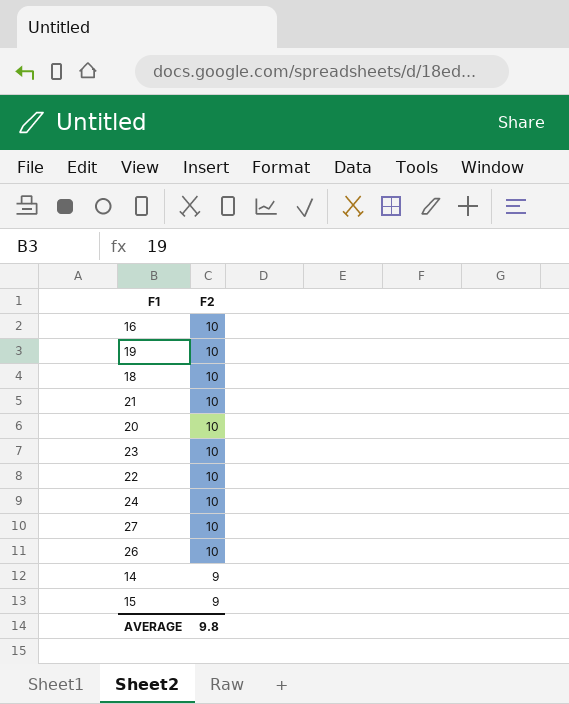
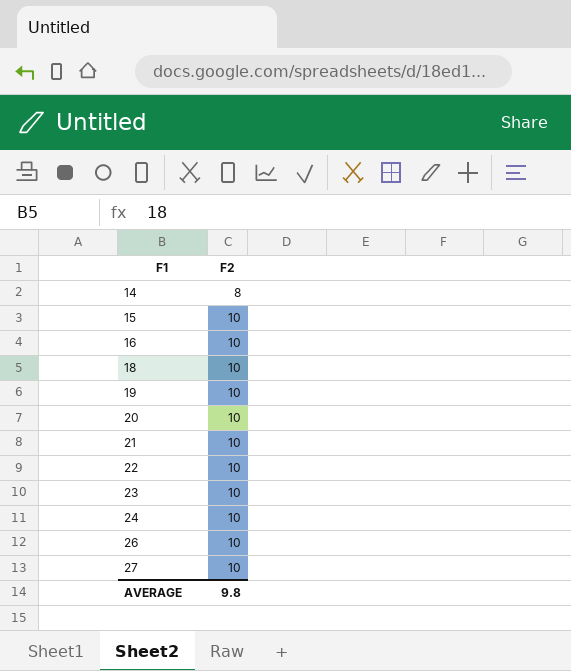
row order: F2 descending -> F1 ascending
14 | F2: 9 -> 8
15 | F2: 9 -> 10

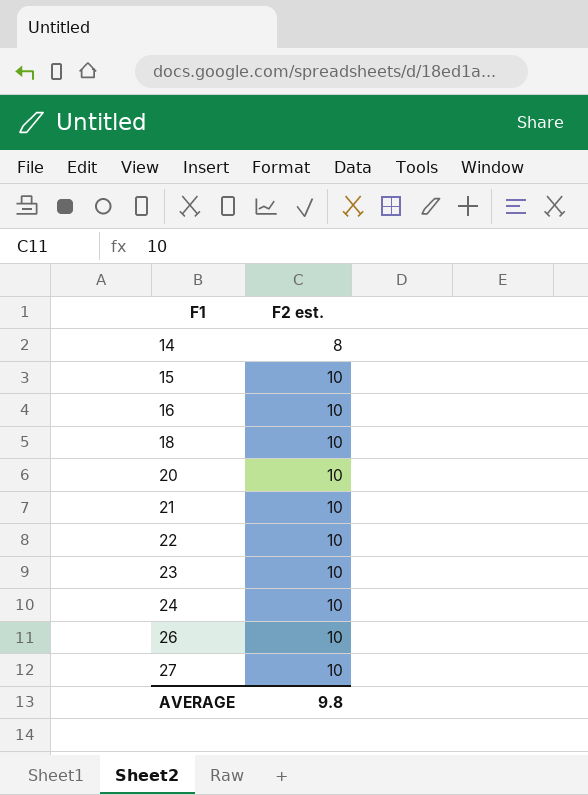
column name: F2 -> F2 est.
row 19: 10 -> none

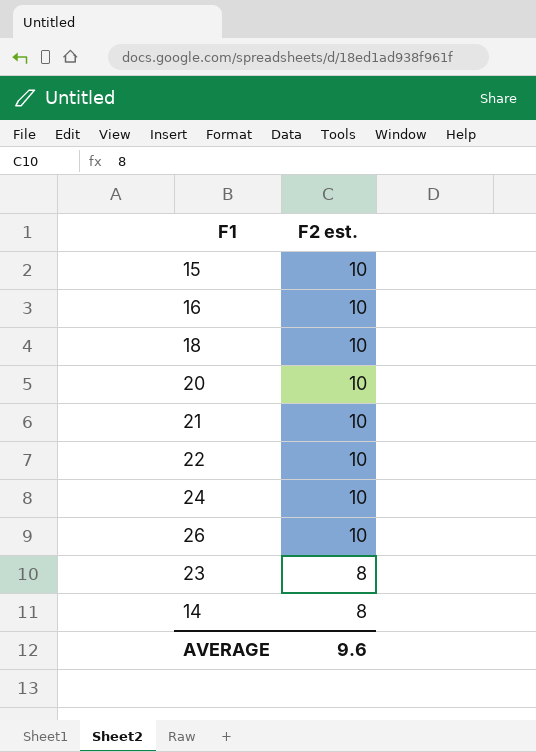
row order: F1 ascending -> F2 est. descending
row 27: 10 -> none
23 | F2 est.: 10 -> 8
AVERAGE | F2 est.: 9.8 -> 9.6

